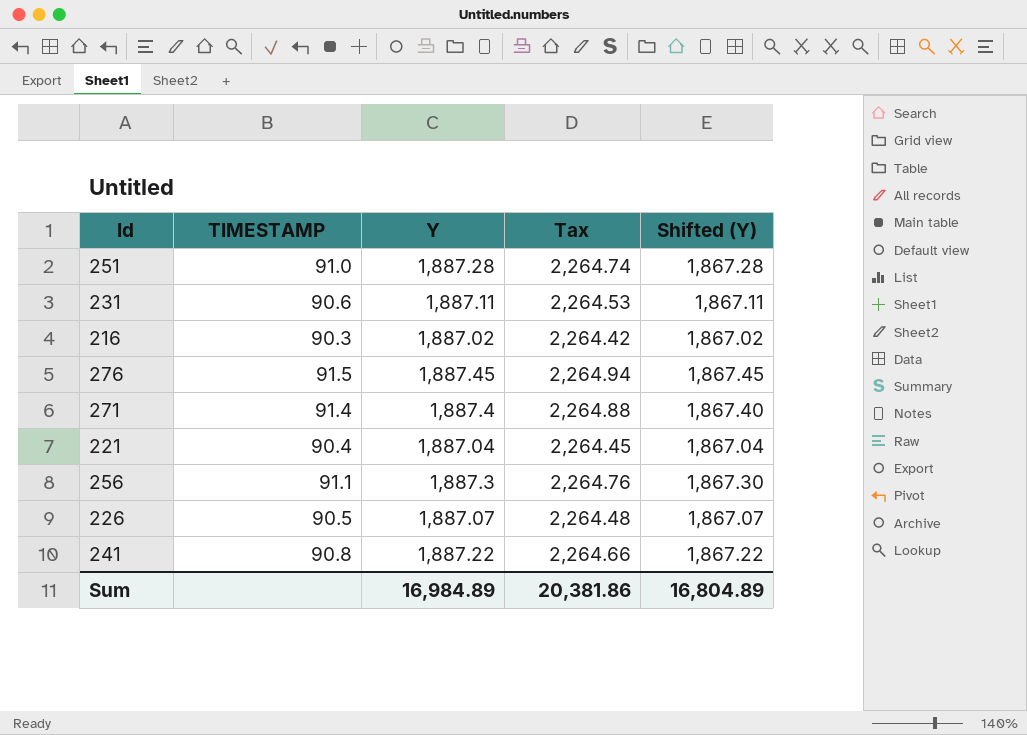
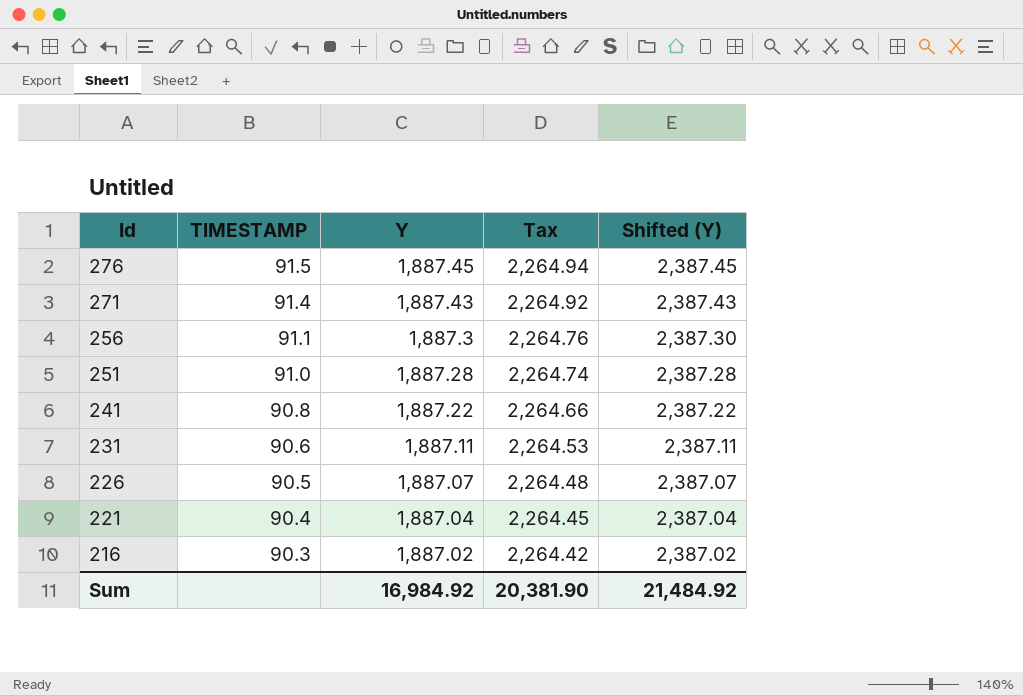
row order: none -> Id descending
column Shifted (Y) | formula: [Y] - 20 -> [Y] + 500
271 | Y: 1,887.4 -> 1,887.43
271 | Tax: 2,264.88 -> 2,264.92
Sum | Y: 16,984.89 -> 16,984.92
Sum | Tax: 20,381.86 -> 20,381.90
Sum | Shifted (Y): 16,804.89 -> 21,484.92

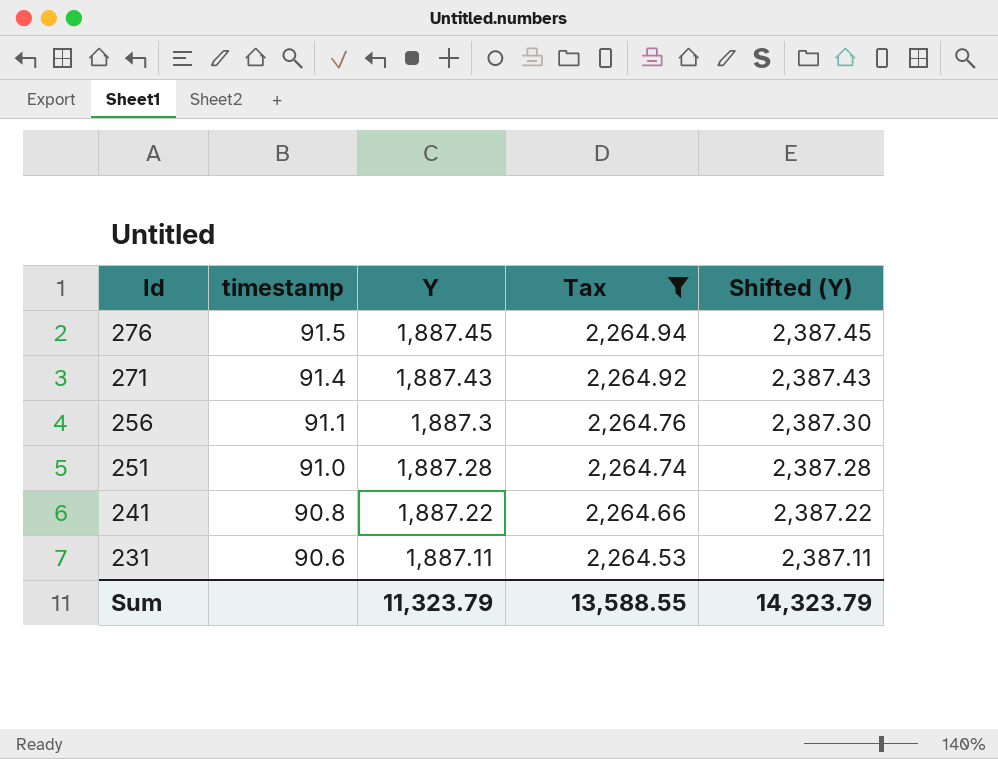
filter: none -> Tax >= 2,264.53
column name: TIMESTAMP -> timestamp
Sum | Y: 16,984.92 -> 11,323.79
Sum | Tax: 20,381.90 -> 13,588.55
Sum | Shifted (Y): 21,484.92 -> 14,323.79

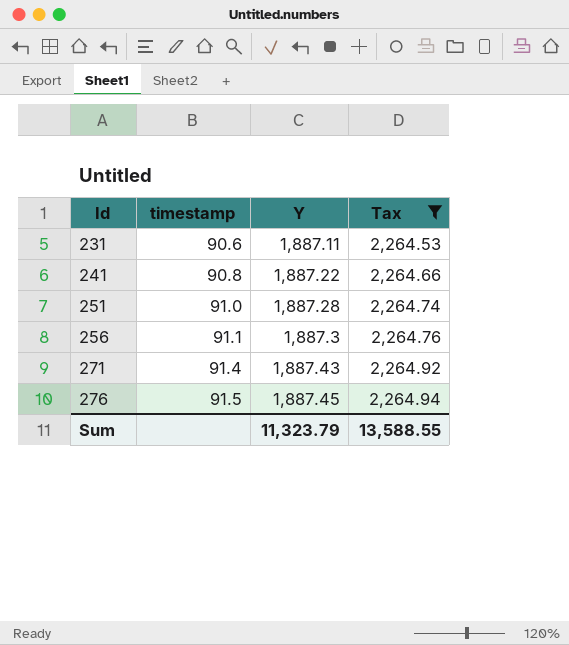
row order: Id descending -> Id ascending
column Shifted (Y) | formula: [Y] + 500 -> none

